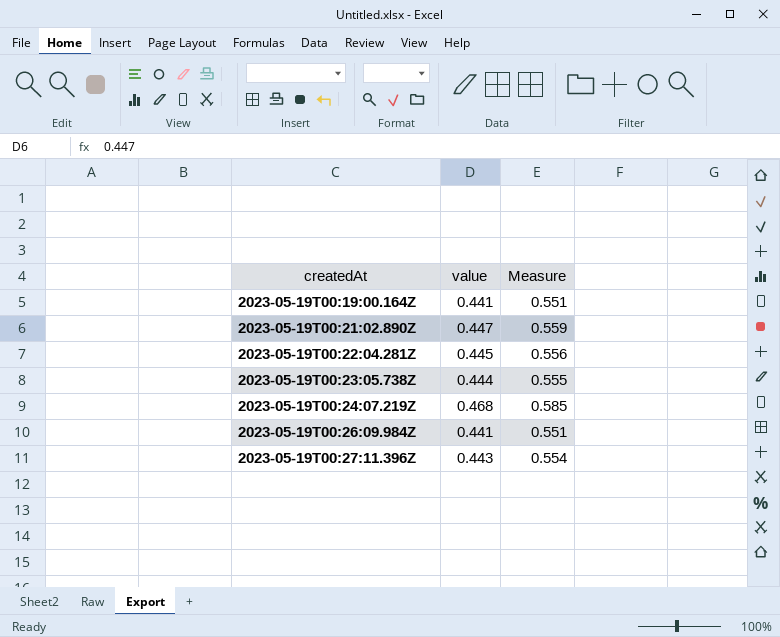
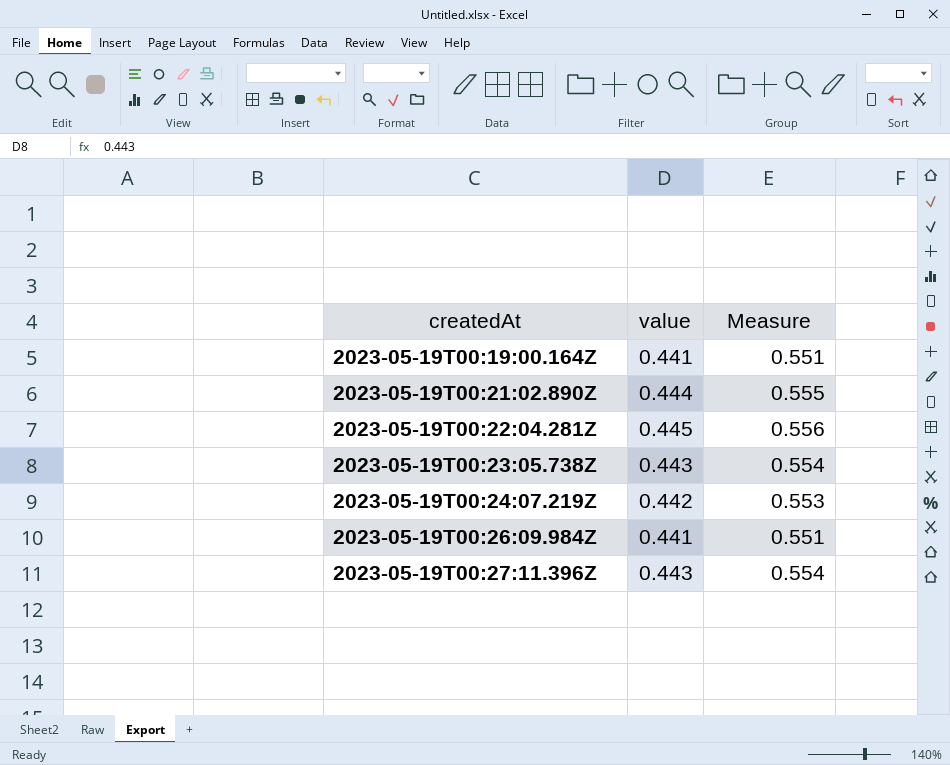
2023-05-19T00:21:02.890Z | value: 0.447 -> 0.444
2023-05-19T00:21:02.890Z | Measure: 0.559 -> 0.555
2023-05-19T00:23:05.738Z | value: 0.444 -> 0.443
2023-05-19T00:23:05.738Z | Measure: 0.555 -> 0.554
2023-05-19T00:24:07.219Z | value: 0.468 -> 0.442
2023-05-19T00:24:07.219Z | Measure: 0.585 -> 0.553

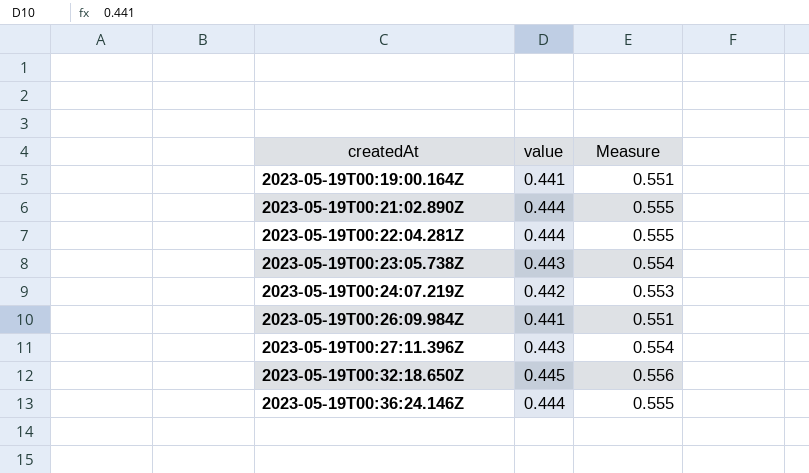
2023-05-19T00:22:04.281Z | value: 0.445 -> 0.444
2023-05-19T00:22:04.281Z | Measure: 0.556 -> 0.555
row 2023-05-19T00:32:18.650Z: none -> 0.445 | 0.556
row 2023-05-19T00:36:24.146Z: none -> 0.444 | 0.555

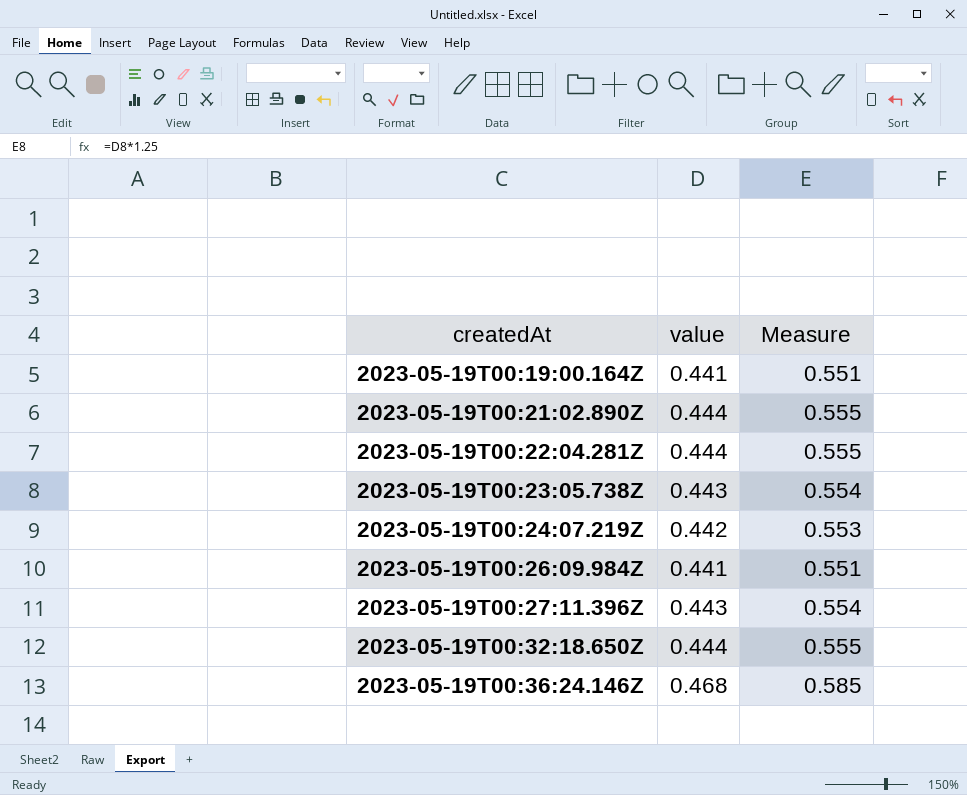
2023-05-19T00:32:18.650Z | value: 0.445 -> 0.444
2023-05-19T00:32:18.650Z | Measure: 0.556 -> 0.555
2023-05-19T00:36:24.146Z | value: 0.444 -> 0.468
2023-05-19T00:36:24.146Z | Measure: 0.555 -> 0.585

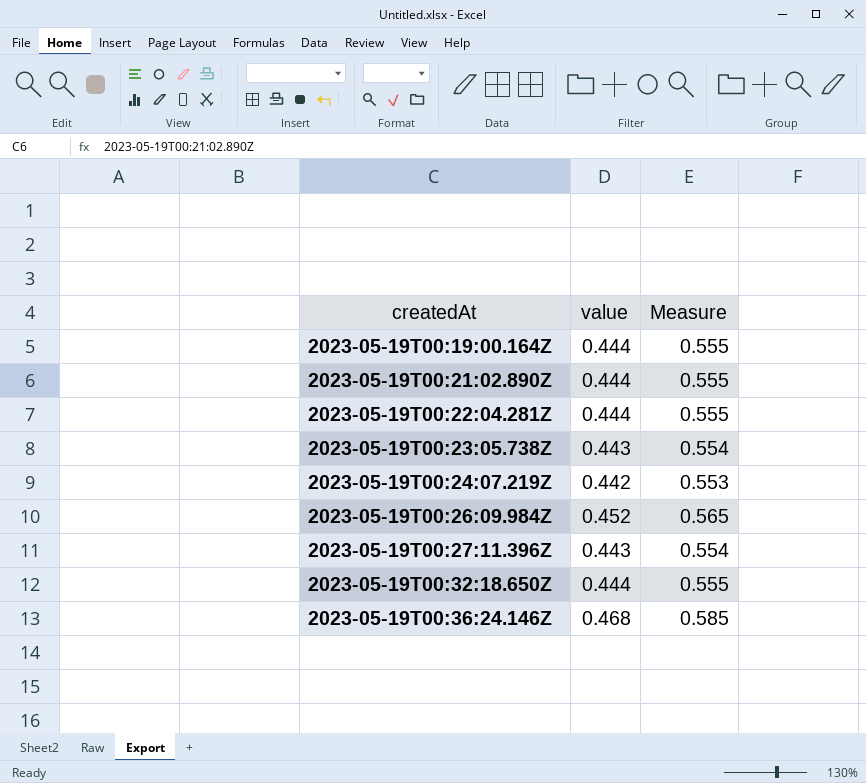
2023-05-19T00:19:00.164Z | value: 0.441 -> 0.444
2023-05-19T00:19:00.164Z | Measure: 0.551 -> 0.555
2023-05-19T00:26:09.984Z | value: 0.441 -> 0.452
2023-05-19T00:26:09.984Z | Measure: 0.551 -> 0.565

